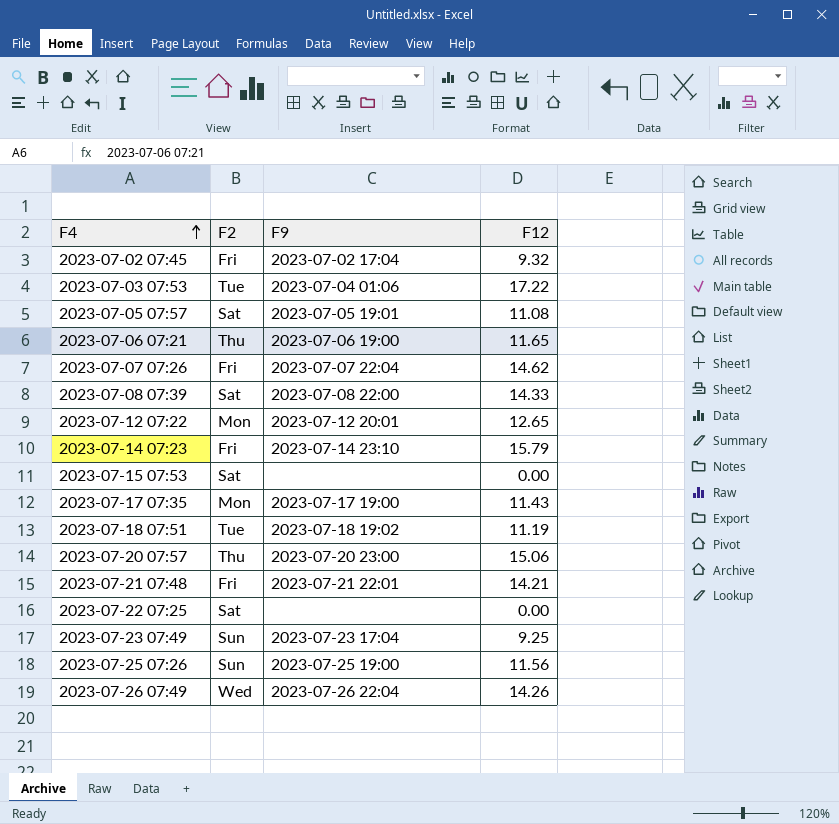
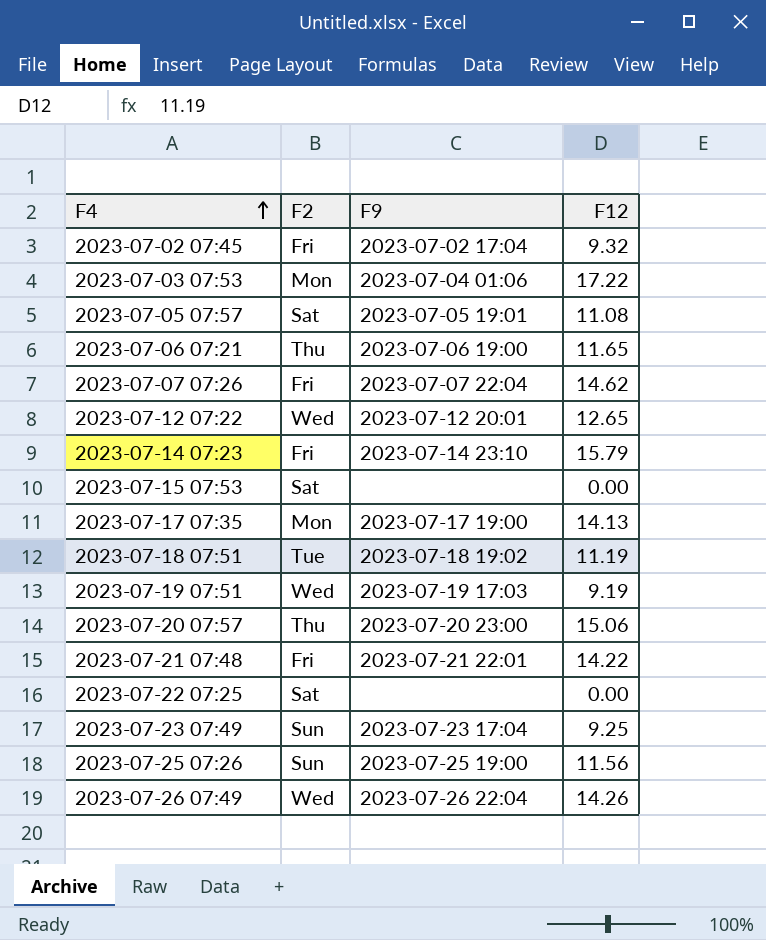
row 2023-07-08 07:39: Sat | 2023-07-08 22:00 | 14.33 -> none
2023-07-03 07:53 | F2: Tue -> Mon
2023-07-12 07:22 | F2: Mon -> Wed
2023-07-17 07:35 | F12: 11.43 -> 14.13
row 2023-07-19 07:51: none -> Wed | 2023-07-19 17:03 | 9.19
2023-07-21 07:48 | F12: 14.21 -> 14.22

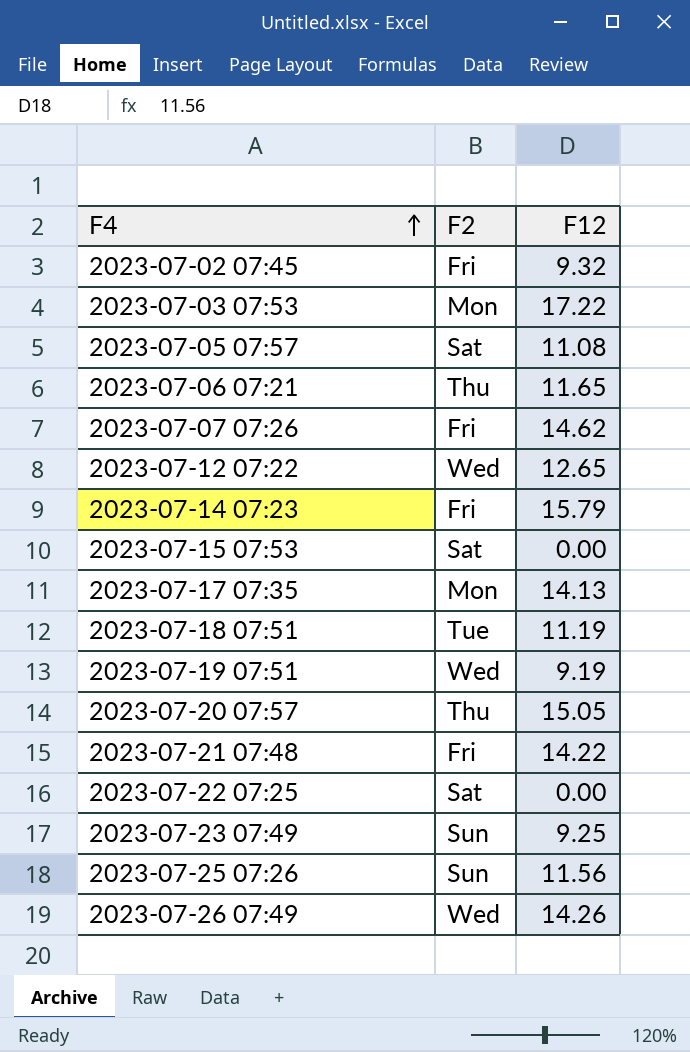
column F9 | position: 3 -> none
2023-07-20 07:57 | F12: 15.06 -> 15.05

